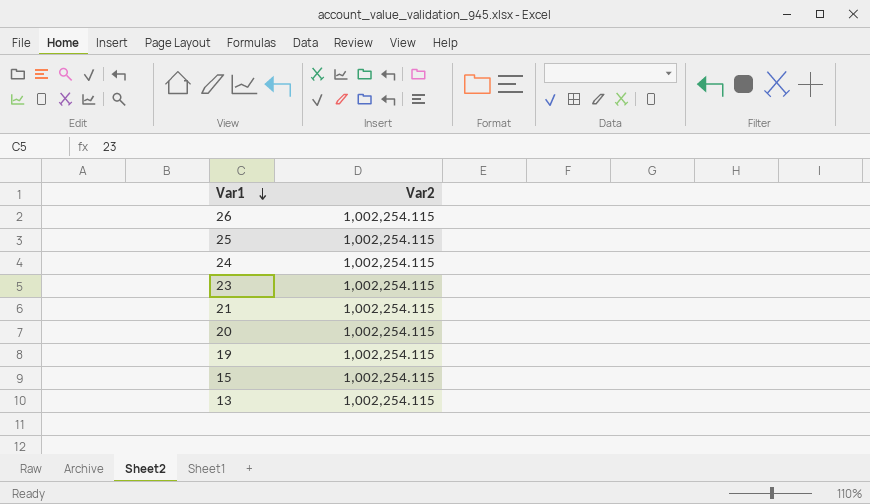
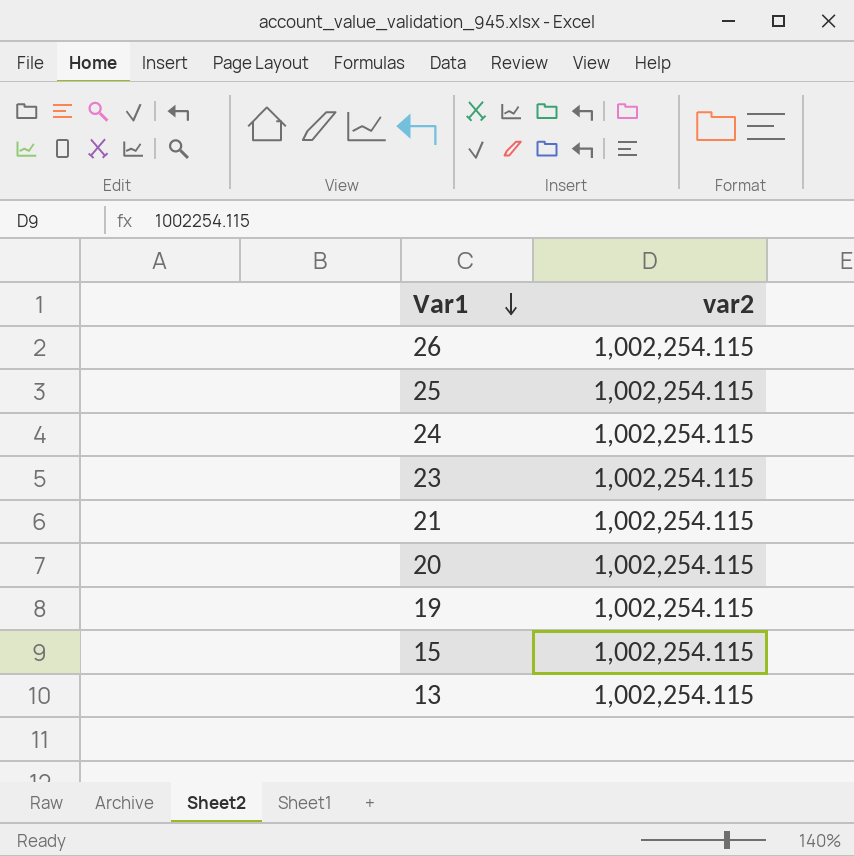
column name: Var2 -> var2

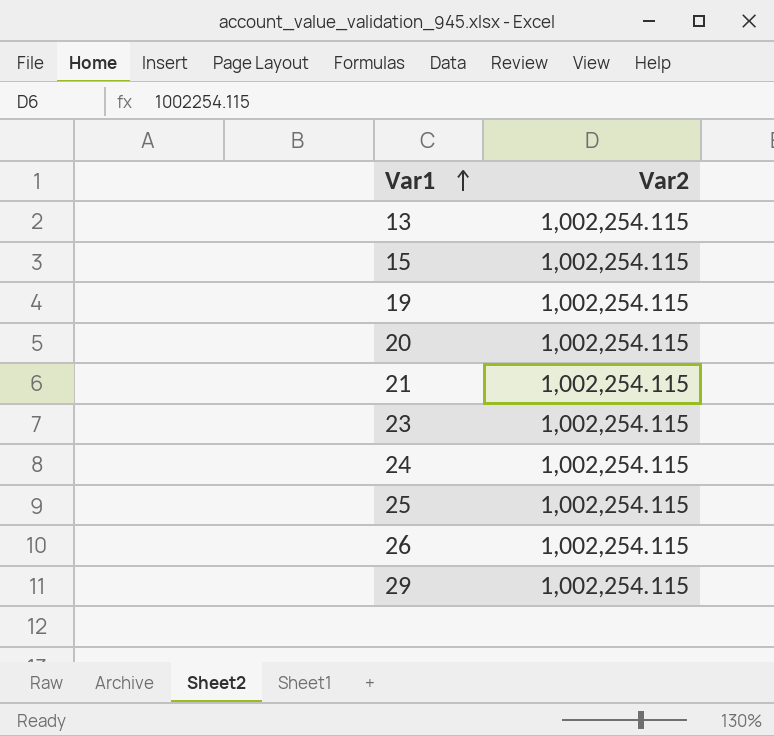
row order: Var1 descending -> Var1 ascending
column name: var2 -> Var2
row 29: none -> 1,002,254.115

